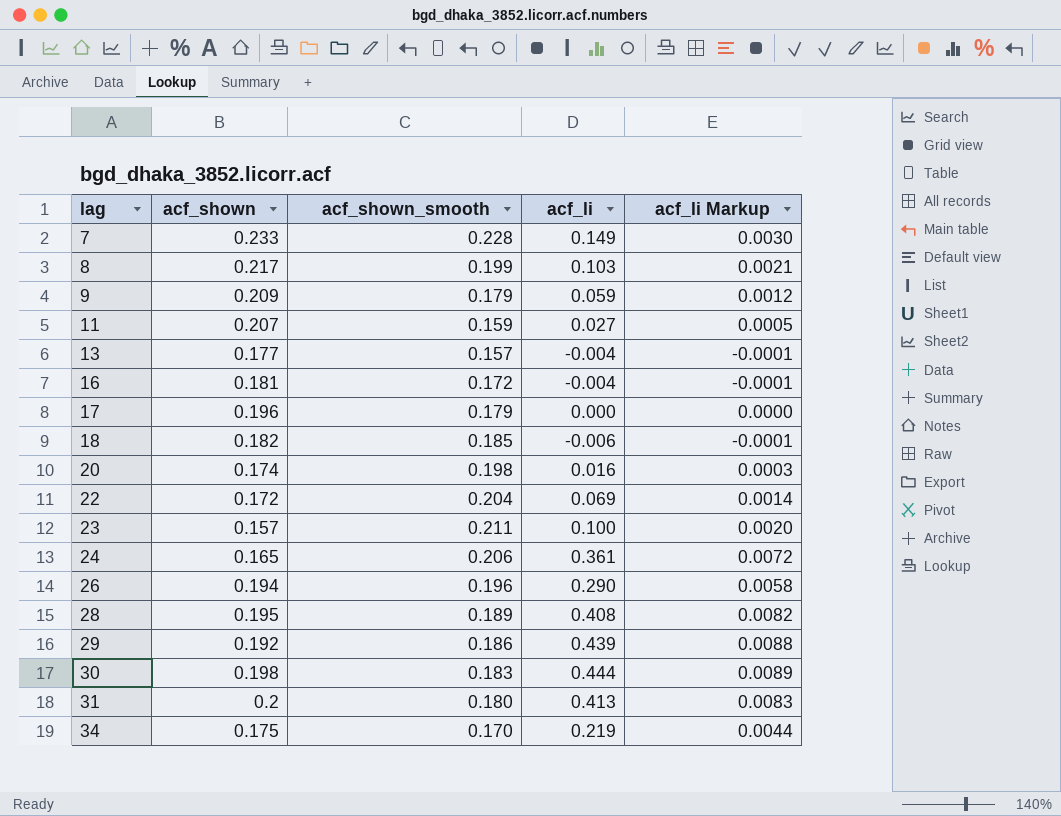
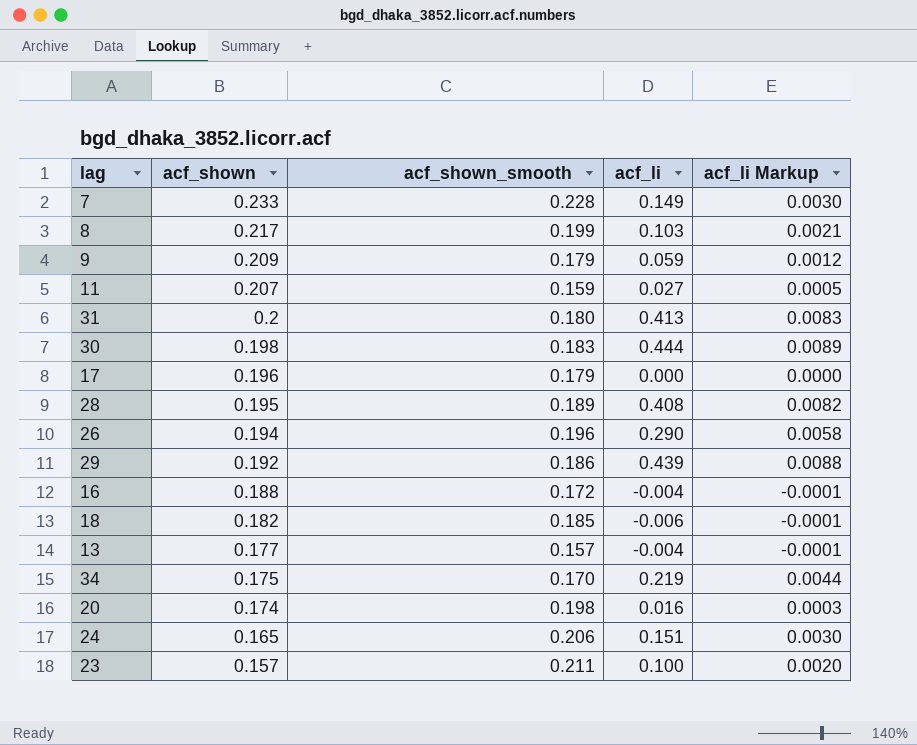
row order: lag ascending -> acf_shown descending
row 22: 0.172 | 0.204 | 0.069 | 0.0014 -> none
16 | acf_shown: 0.181 -> 0.188
24 | acf_li: 0.361 -> 0.151
24 | acf_li Markup: 0.0072 -> 0.0030

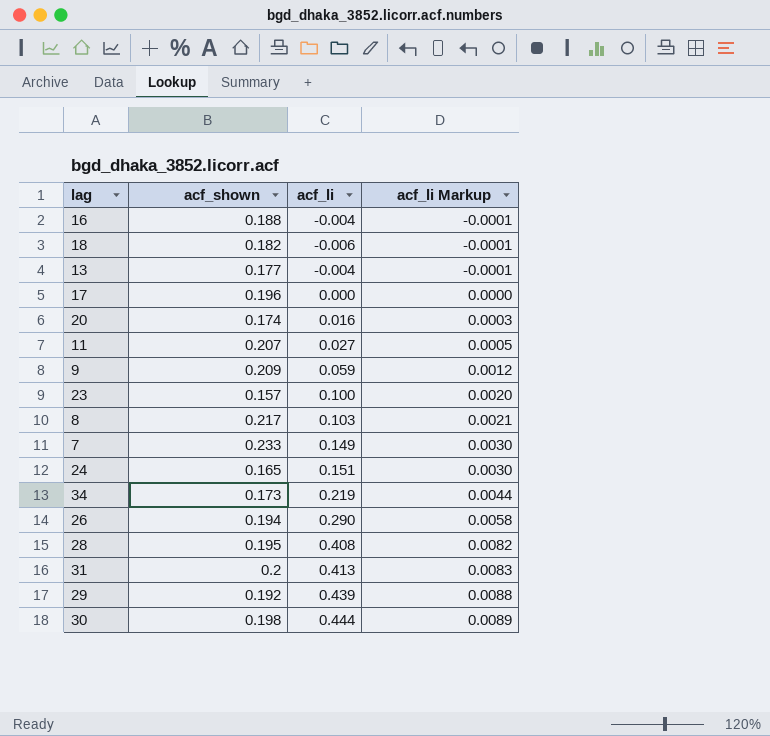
row order: acf_shown descending -> acf_li Markup ascending
column acf_shown_smooth | position: 3 -> none
34 | acf_shown: 0.175 -> 0.173

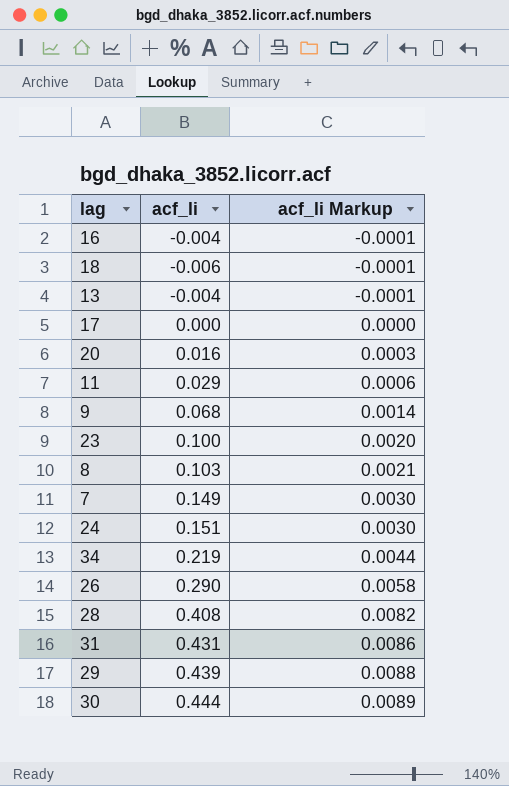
column acf_shown | position: 2 -> none
11 | acf_li: 0.027 -> 0.029
11 | acf_li Markup: 0.0005 -> 0.0006
9 | acf_li: 0.059 -> 0.068
9 | acf_li Markup: 0.0012 -> 0.0014
31 | acf_li: 0.413 -> 0.431
31 | acf_li Markup: 0.0083 -> 0.0086

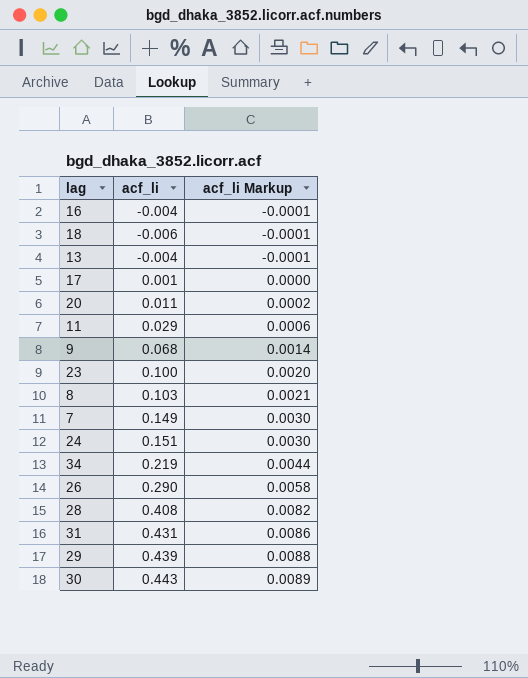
17 | acf_li: 0.000 -> 0.001
20 | acf_li: 0.016 -> 0.011
20 | acf_li Markup: 0.0003 -> 0.0002
30 | acf_li: 0.444 -> 0.443

